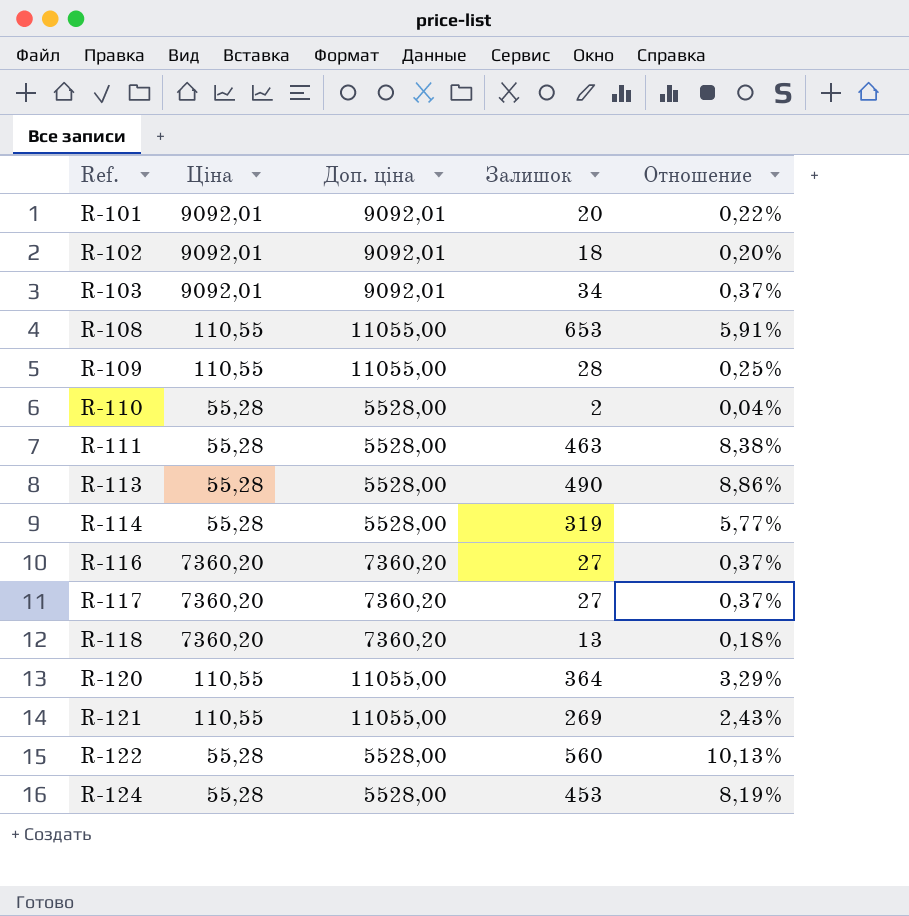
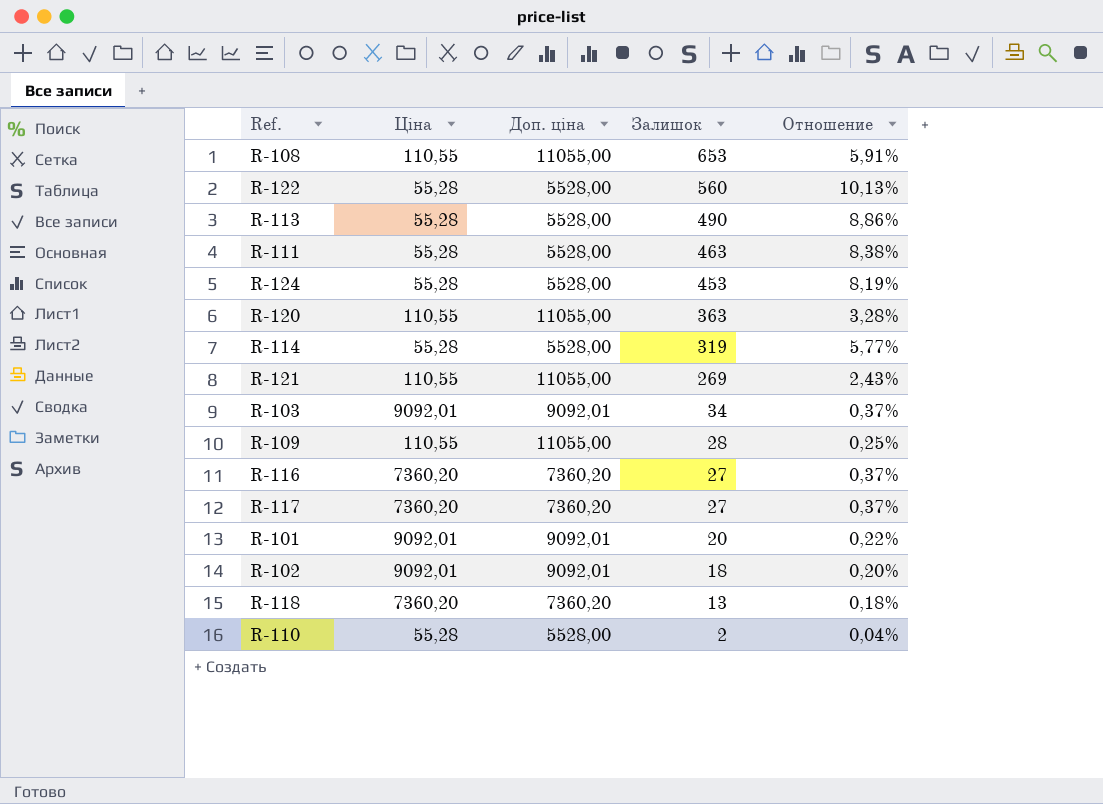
row order: Ref. ascending -> Залишок descending
R-120 | Залишок: 364 -> 363
R-120 | Отношение: 3,29% -> 3,28%

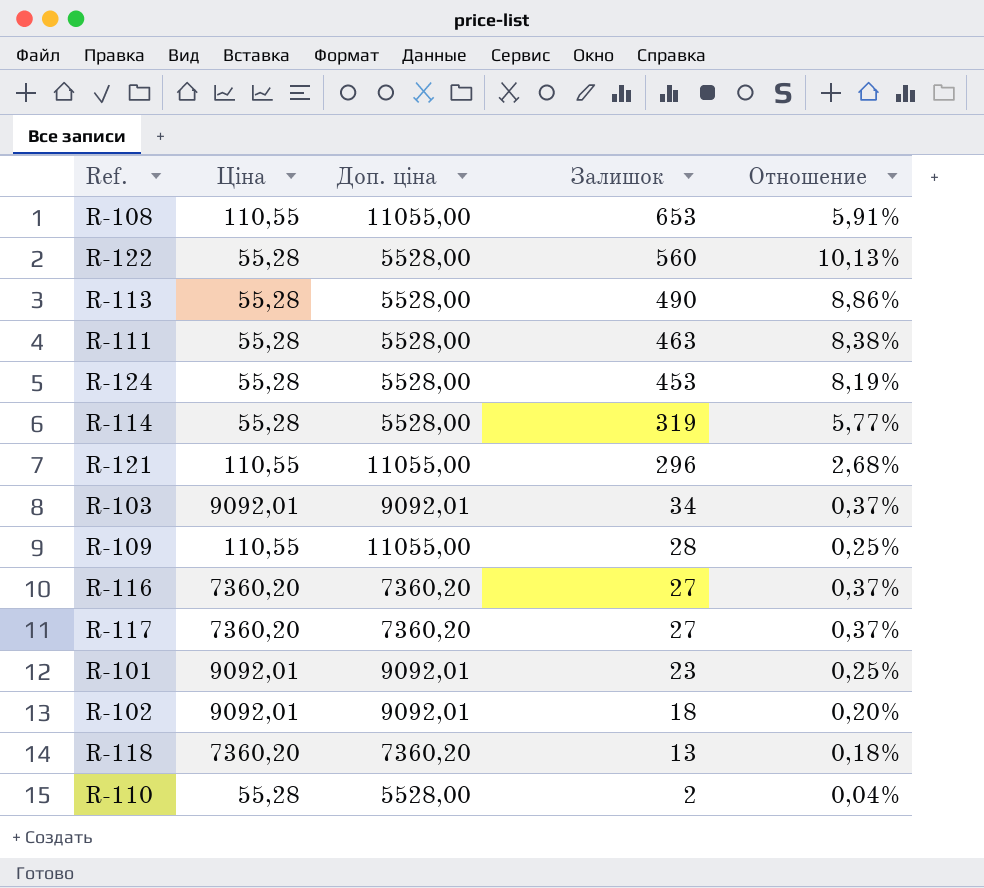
row R-120: 110,55 | 11055,00 | 363 | 3,28% -> none
R-121 | Залишок: 269 -> 296
R-121 | Отношение: 2,43% -> 2,68%
R-101 | Залишок: 20 -> 23
R-101 | Отношение: 0,22% -> 0,25%

